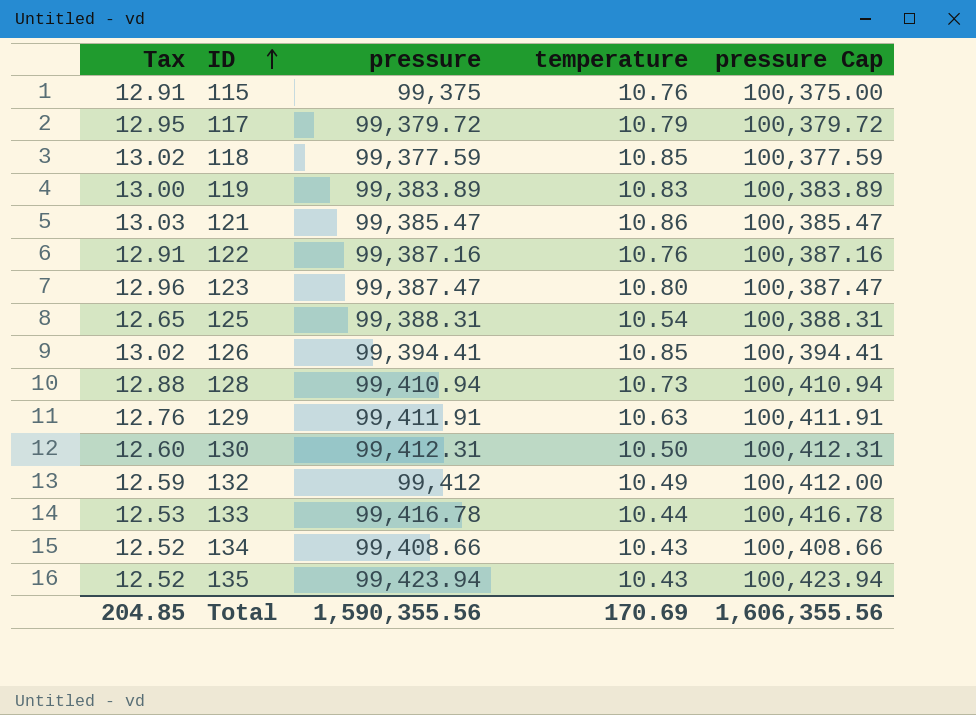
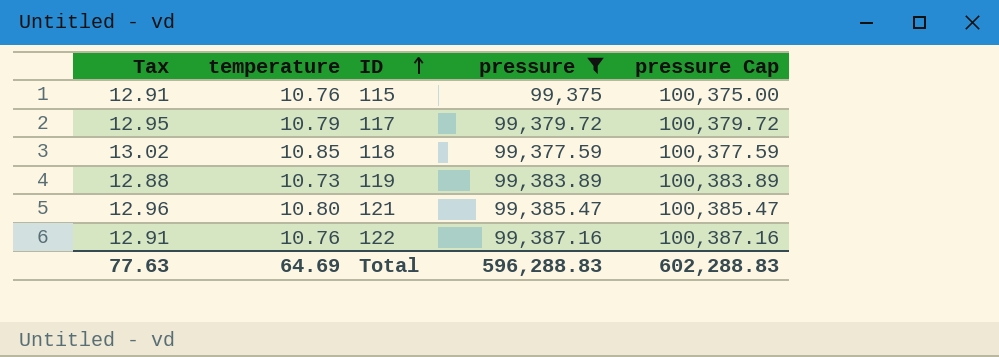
filter: none -> pressure <= 99,387.16
column temperature | position: 4 -> 2
119 | Tax: 13.00 -> 12.88
119 | temperature: 10.83 -> 10.73
121 | Tax: 13.03 -> 12.96
121 | temperature: 10.86 -> 10.80
Total | Tax: 204.85 -> 77.63
Total | temperature: 170.69 -> 64.69
Total | pressure: 1,590,355.56 -> 596,288.83
Total | pressure Cap: 1,606,355.56 -> 602,288.83

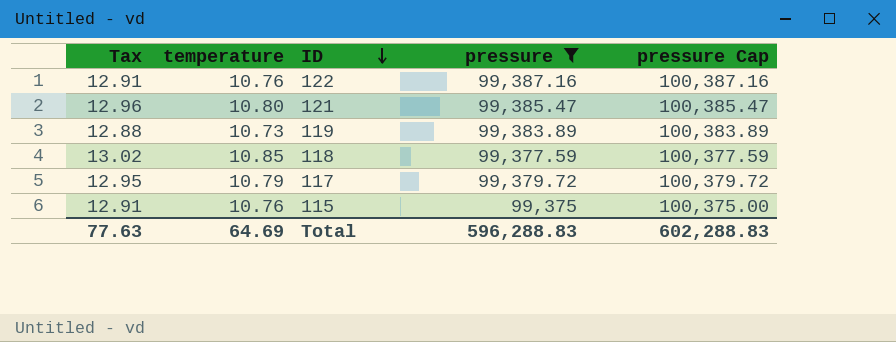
row order: ID ascending -> ID descending

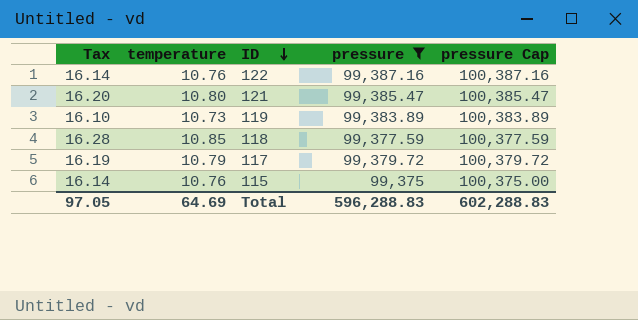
column Tax | formula: [temperature] * 1.2 -> [temperature] * 1.5
Total | Tax: 77.63 -> 97.05

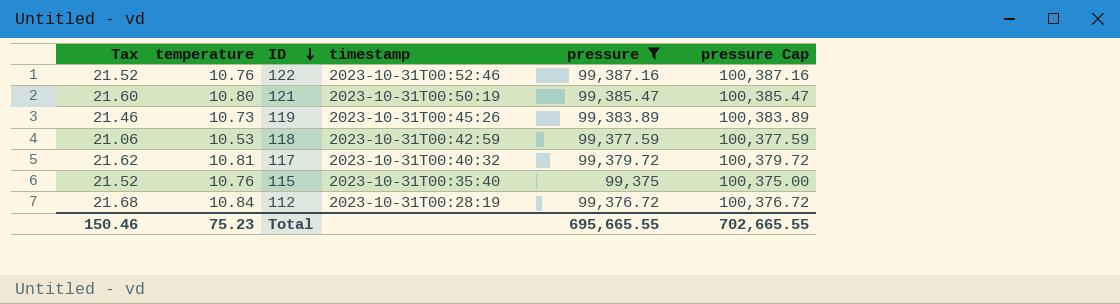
column Tax | formula: [temperature] * 1.5 -> [temperature] * 2
column timestamp | position: none -> 4
118 | temperature: 10.85 -> 10.53
117 | temperature: 10.79 -> 10.81
row 112: none -> 21.68 | 10.84 | 2023-10-31T00:28:19 | 99,376.72 | 100,376.72
Total | Tax: 97.05 -> 150.46
Total | temperature: 64.69 -> 75.23
Total | pressure: 596,288.83 -> 695,665.55
Total | pressure Cap: 602,288.83 -> 702,665.55

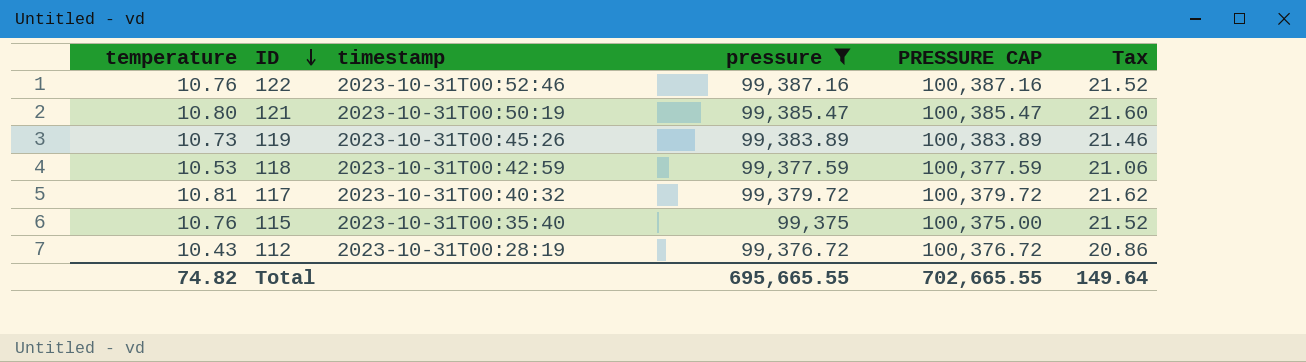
column name: pressure Cap -> PRESSURE CAP
column Tax | position: 1 -> 6
112 | temperature: 10.84 -> 10.43
112 | Tax: 21.68 -> 20.86
Total | temperature: 75.23 -> 74.82
Total | Tax: 150.46 -> 149.64

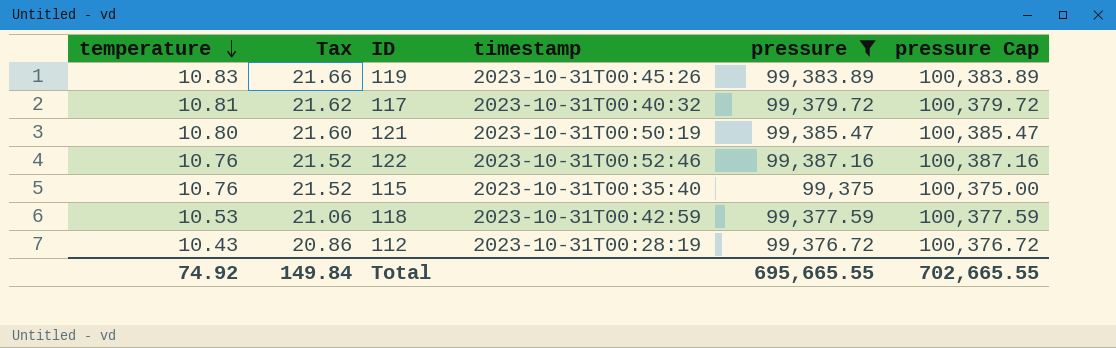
row order: ID descending -> temperature descending
column Tax | position: 6 -> 2
column name: PRESSURE CAP -> pressure Cap
119 | temperature: 10.73 -> 10.83
119 | Tax: 21.46 -> 21.66
Total | temperature: 74.82 -> 74.92
Total | Tax: 149.64 -> 149.84

